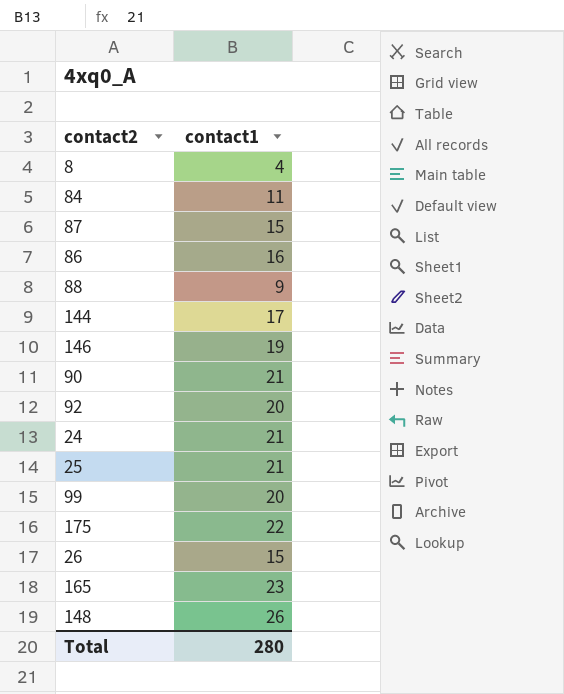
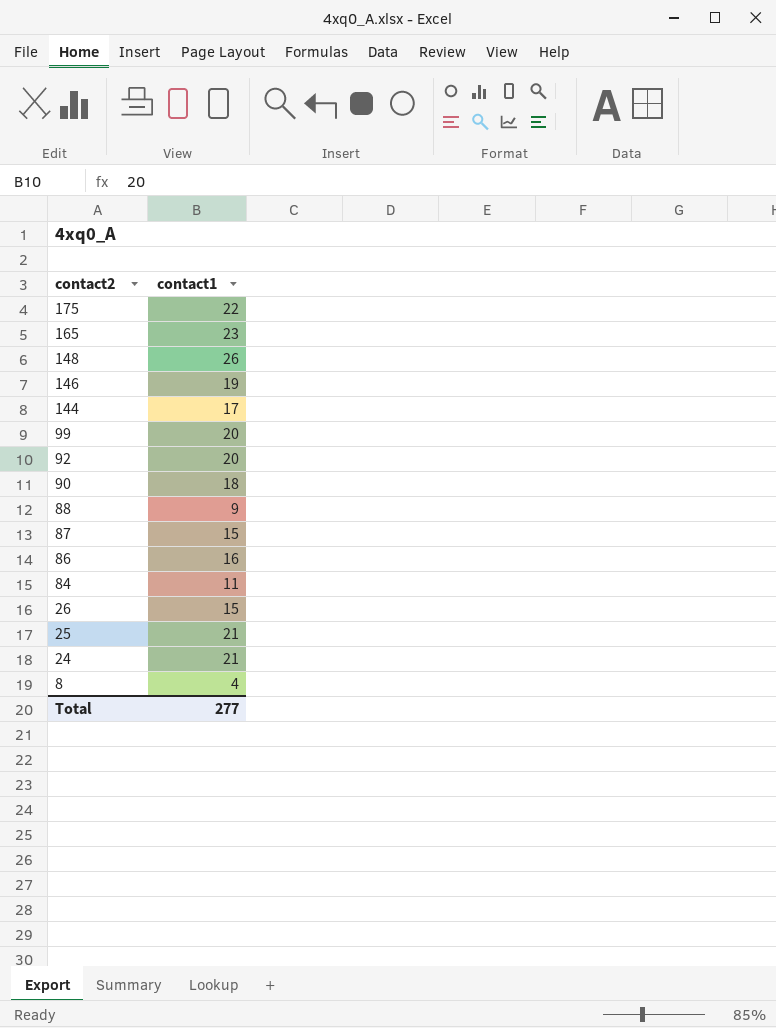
row order: none -> contact2 descending
90 | contact1: 21 -> 18
Total | contact1: 280 -> 277

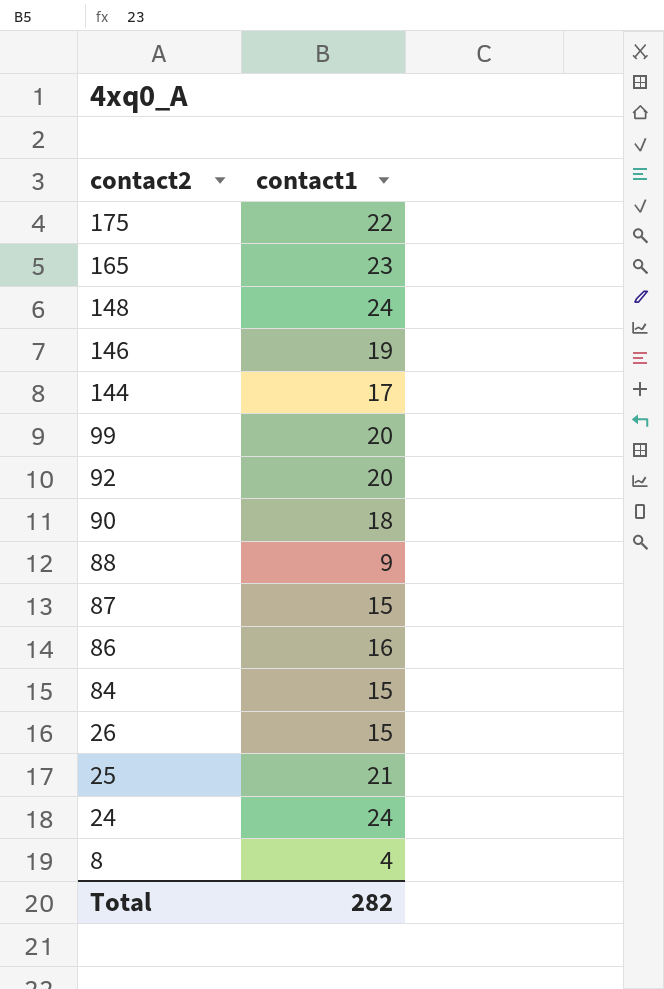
148 | contact1: 26 -> 24
84 | contact1: 11 -> 15
24 | contact1: 21 -> 24
Total | contact1: 277 -> 282

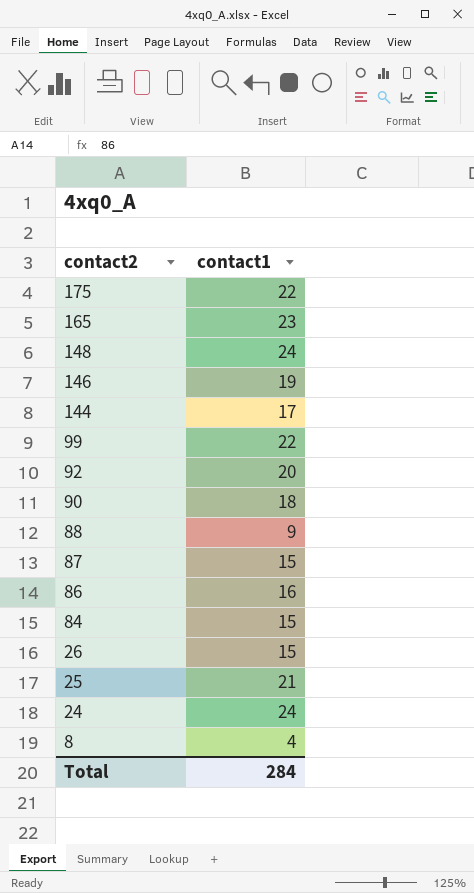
99 | contact1: 20 -> 22
Total | contact1: 282 -> 284

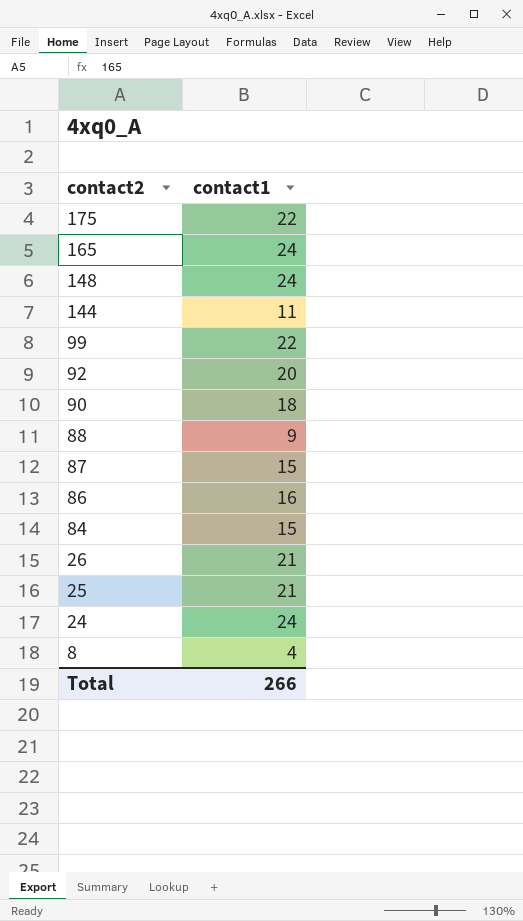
row 146: 19 -> none
165 | contact1: 23 -> 24
144 | contact1: 17 -> 11
26 | contact1: 15 -> 21
Total | contact1: 284 -> 266

